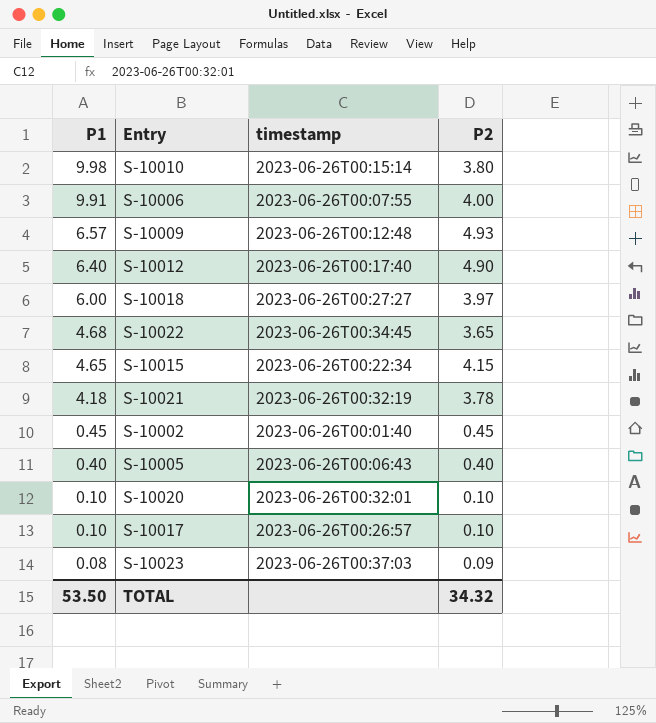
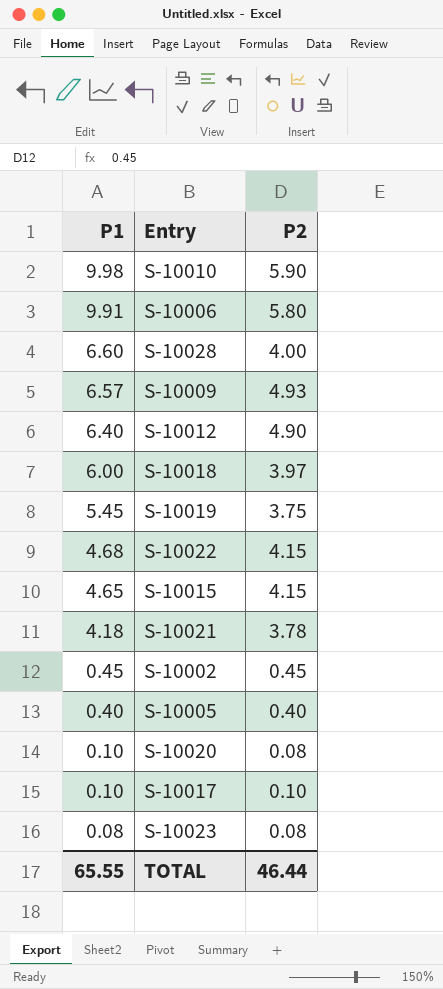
column timestamp | position: 3 -> none
S-10010 | P2: 3.80 -> 5.90
S-10006 | P2: 4.00 -> 5.80
row S-10028: none -> 6.60 | 4.00
row S-10019: none -> 5.45 | 3.75
S-10022 | P2: 3.65 -> 4.15
S-10020 | P2: 0.10 -> 0.08
S-10023 | P2: 0.09 -> 0.08
TOTAL | P1: 53.50 -> 65.55
TOTAL | P2: 34.32 -> 46.44

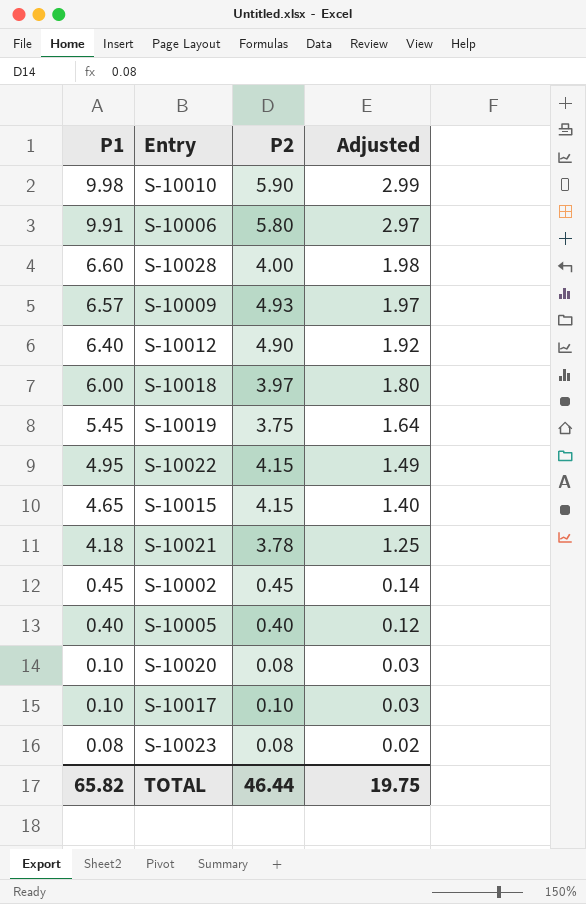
column Adjusted | formula: none -> [P1] * 0.3
S-10022 | P1: 4.68 -> 4.95
TOTAL | P1: 65.55 -> 65.82

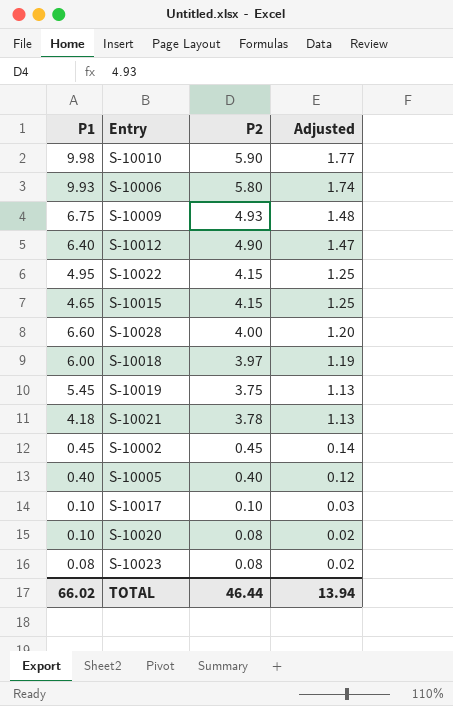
row order: P1 descending -> Adjusted descending
column Adjusted | formula: [P1] * 0.3 -> [P2] * 0.3
S-10006 | P1: 9.91 -> 9.93
S-10009 | P1: 6.57 -> 6.75
TOTAL | P1: 65.82 -> 66.02
TOTAL | Adjusted: 19.75 -> 13.94

